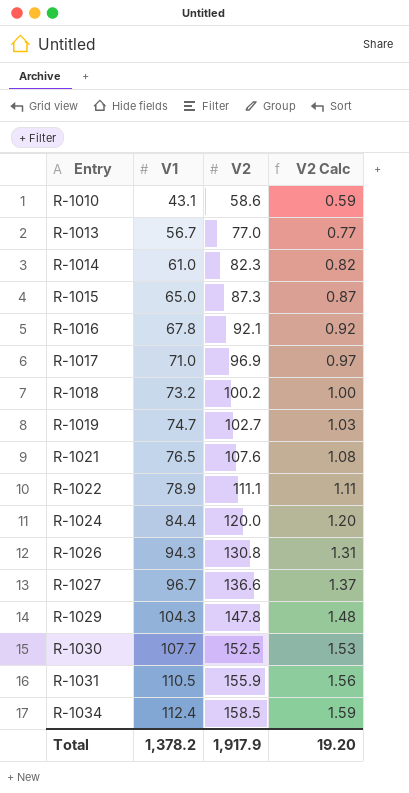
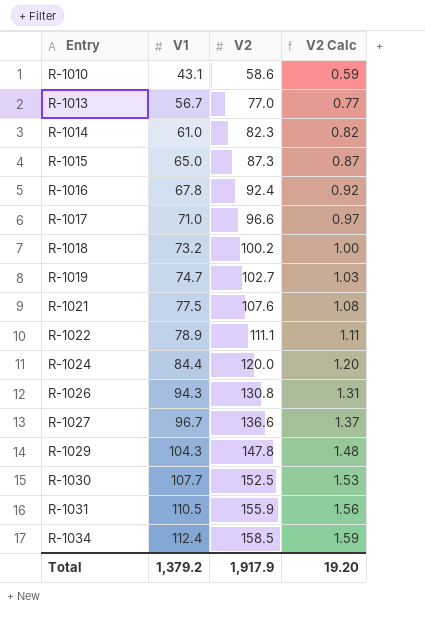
R-1016 | V2: 92.1 -> 92.4
R-1017 | V2: 96.9 -> 96.6
R-1021 | V1: 76.5 -> 77.5
Total | V1: 1,378.2 -> 1,379.2

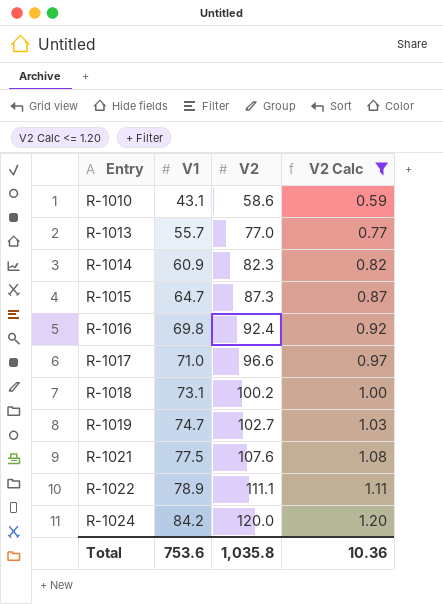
filter: none -> V2 Calc <= 1.20
R-1013 | V1: 56.7 -> 55.7
R-1014 | V1: 61.0 -> 60.9
R-1015 | V1: 65.0 -> 64.7
R-1016 | V1: 67.8 -> 69.8
R-1018 | V1: 73.2 -> 73.1
R-1024 | V1: 84.4 -> 84.2
Total | V1: 1,379.2 -> 753.6
Total | V2: 1,917.9 -> 1,035.8
Total | V2 Calc: 19.20 -> 10.36

